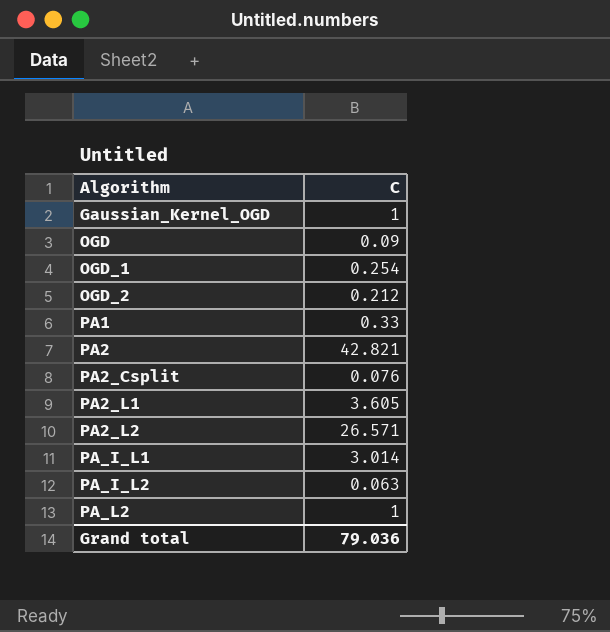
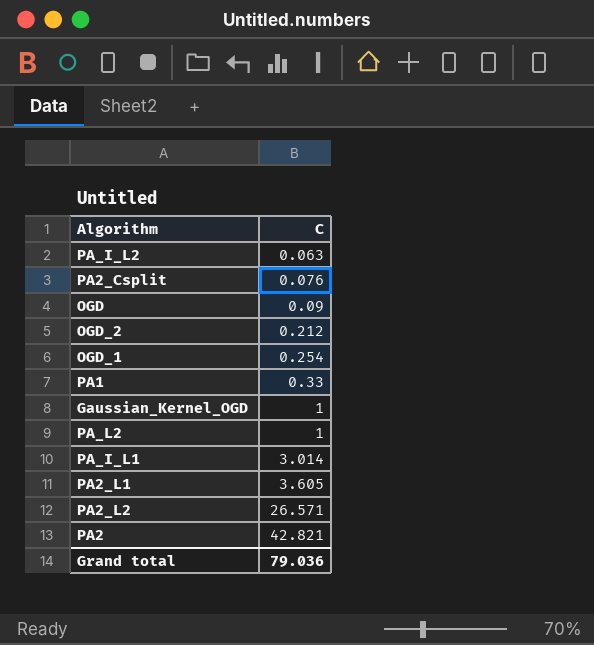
row order: Algorithm ascending -> C ascending

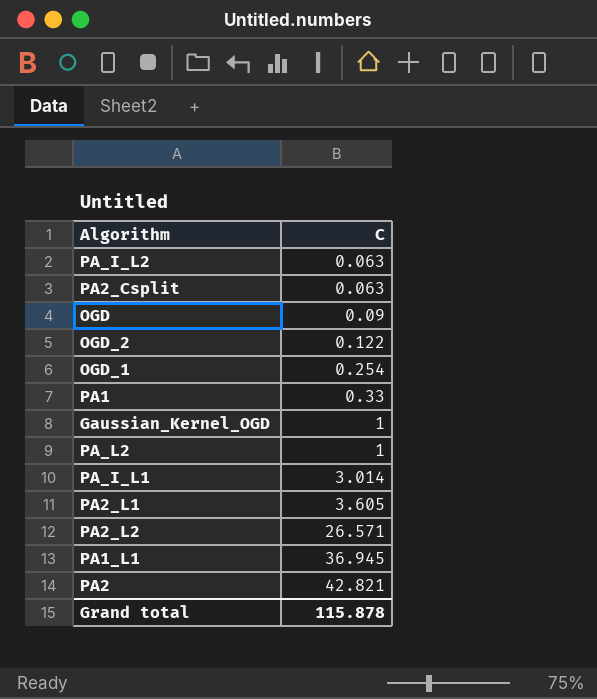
PA2_Csplit | C: 0.076 -> 0.063
OGD_2 | C: 0.212 -> 0.122
row PA1_L1: none -> 36.945
Grand total | C: 79.036 -> 115.878

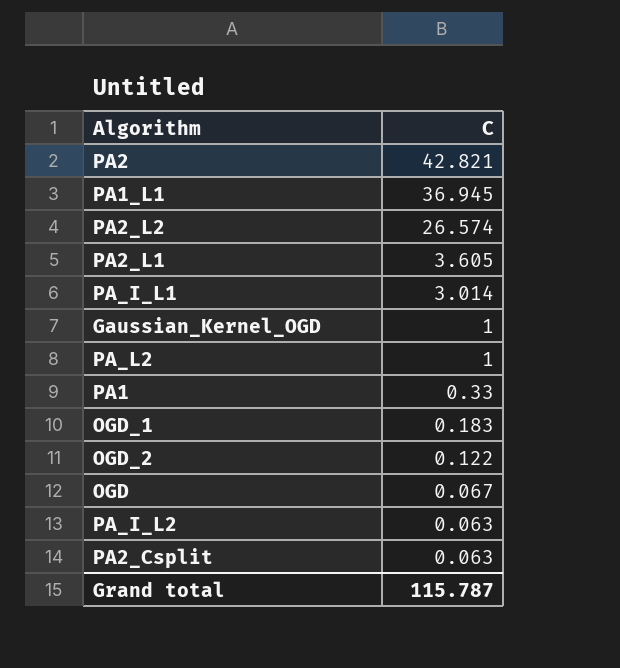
row order: C ascending -> C descending
PA2_L2 | C: 26.571 -> 26.574
OGD_1 | C: 0.254 -> 0.183
OGD | C: 0.09 -> 0.067
Grand total | C: 115.878 -> 115.787

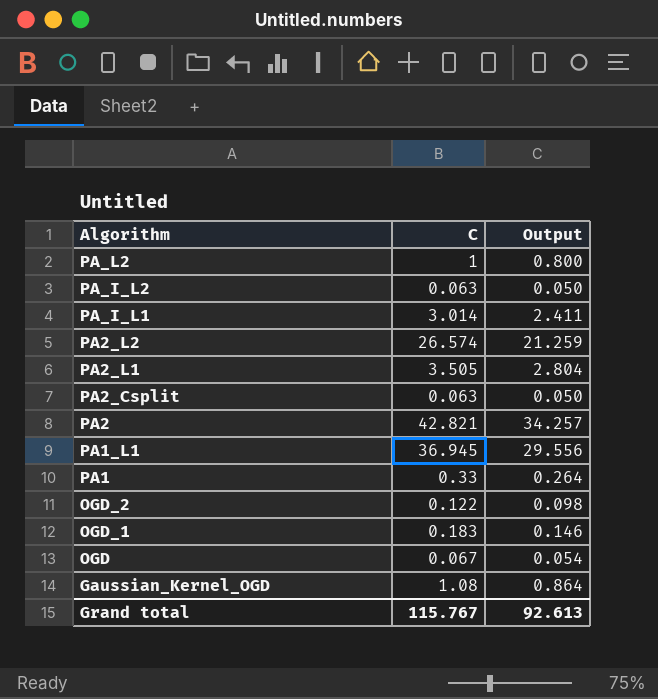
row order: C descending -> Algorithm descending
column Output | formula: none -> [C] * 0.8
PA2_L1 | C: 3.605 -> 3.505
Gaussian_Kernel_OGD | C: 1 -> 1.08
Grand total | C: 115.787 -> 115.767

